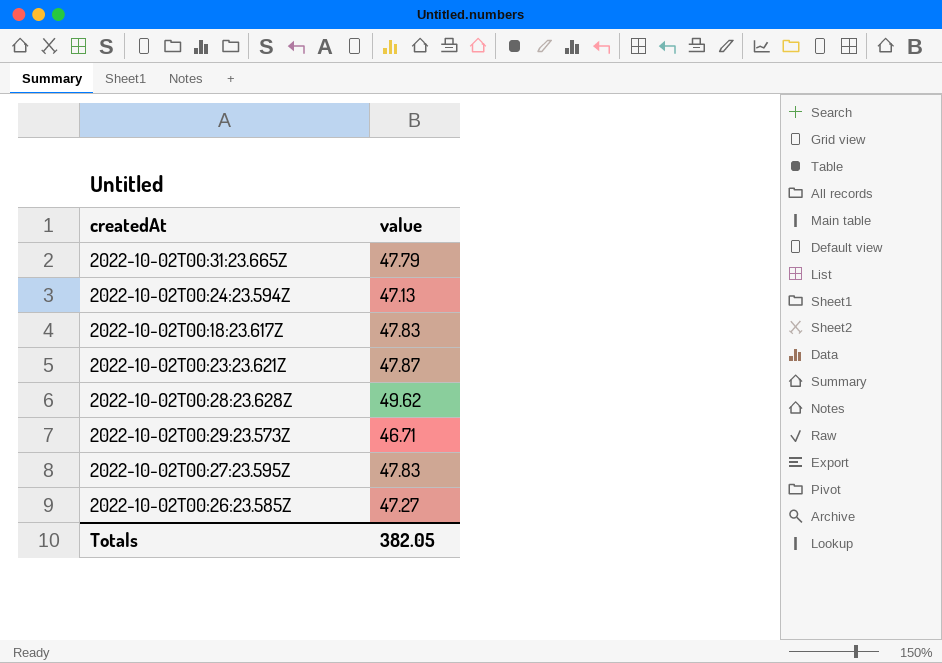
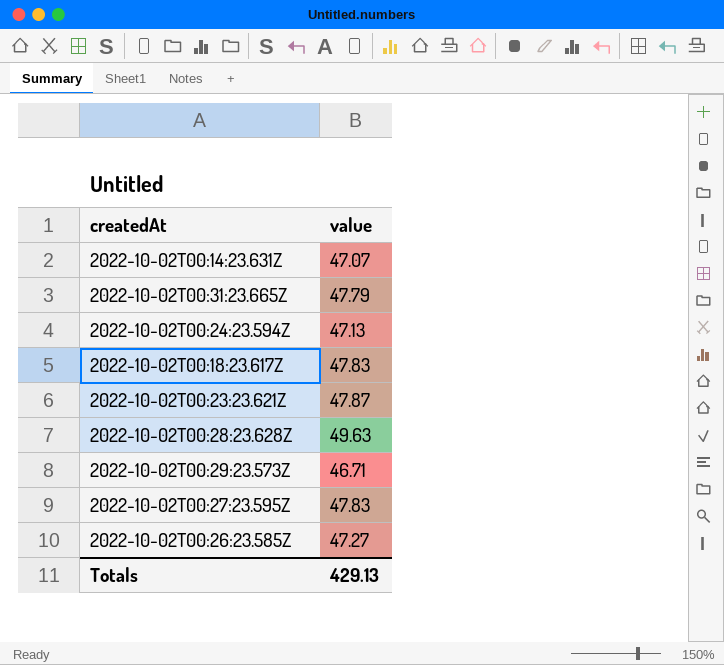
row 2022-10-02T00:14:23.631Z: none -> 47.07
2022-10-02T00:28:23.628Z | value: 49.62 -> 49.63
Totals | value: 382.05 -> 429.13

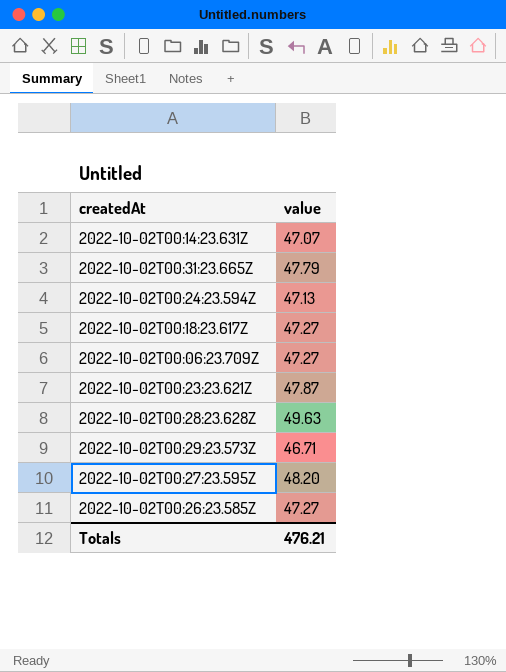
2022-10-02T00:18:23.617Z | value: 47.83 -> 47.27
row 2022-10-02T00:06:23.709Z: none -> 47.27
2022-10-02T00:27:23.595Z | value: 47.83 -> 48.20
Totals | value: 429.13 -> 476.21

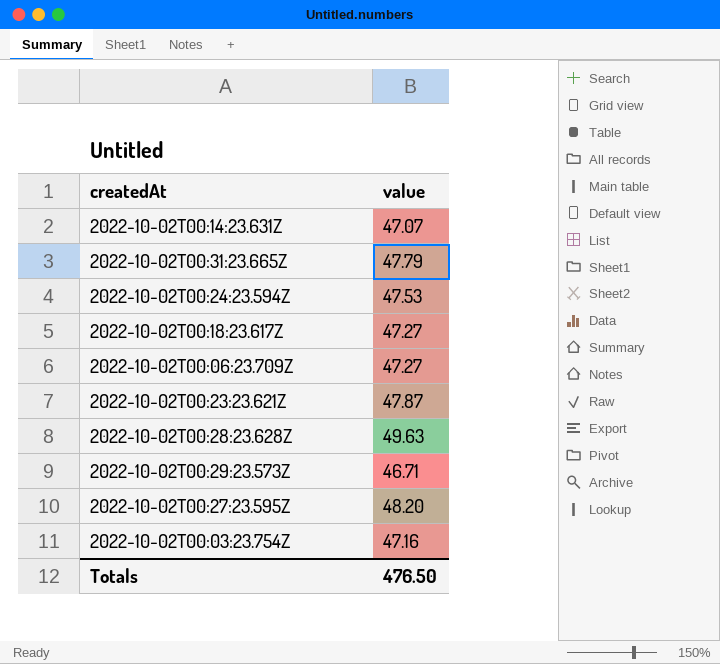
row 2022-10-02T00:26:23.585Z: 47.27 -> none
2022-10-02T00:24:23.594Z | value: 47.13 -> 47.53
row 2022-10-02T00:03:23.754Z: none -> 47.16
Totals | value: 476.21 -> 476.50

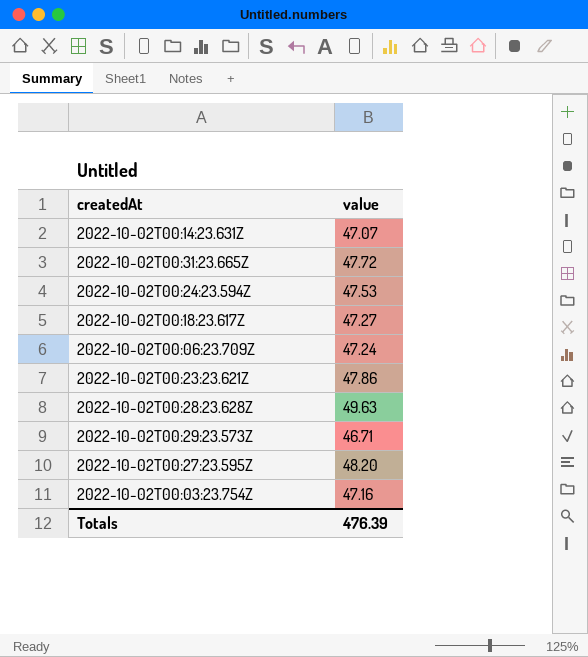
2022-10-02T00:31:23.665Z | value: 47.79 -> 47.72
2022-10-02T00:06:23.709Z | value: 47.27 -> 47.24
2022-10-02T00:23:23.621Z | value: 47.87 -> 47.86
Totals | value: 476.50 -> 476.39

